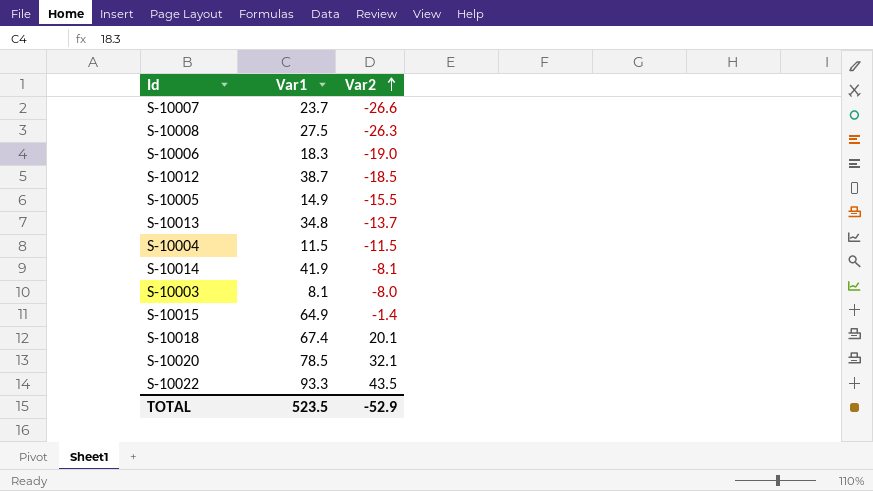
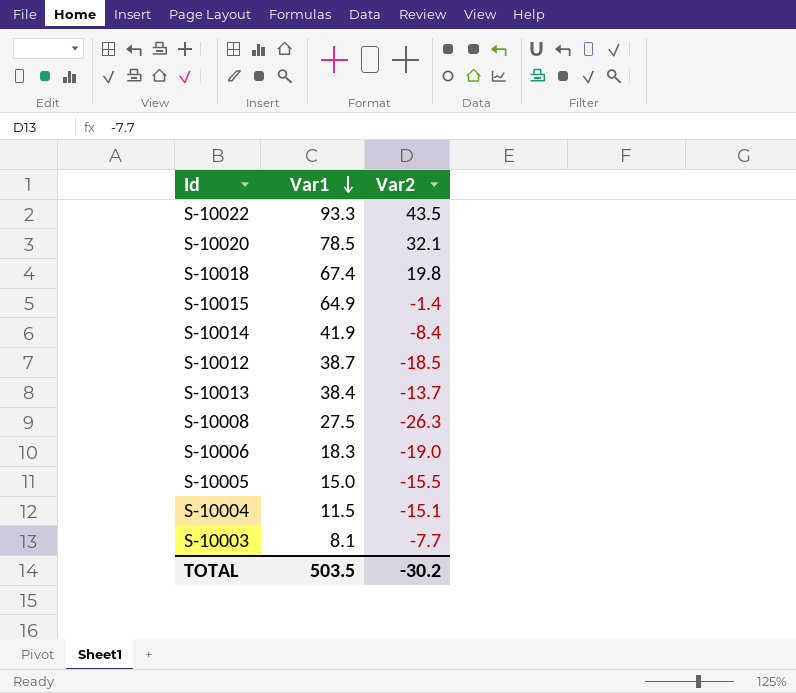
row order: Var2 ascending -> Var1 descending
row S-10007: 23.7 | -26.6 -> none
S-10018 | Var2: 20.1 -> 19.8
S-10014 | Var2: -8.1 -> -8.4
S-10013 | Var1: 34.8 -> 38.4
S-10005 | Var1: 14.9 -> 15.0
S-10004 | Var2: -11.5 -> -15.1
S-10003 | Var2: -8.0 -> -7.7
TOTAL | Var1: 523.5 -> 503.5
TOTAL | Var2: -52.9 -> -30.2

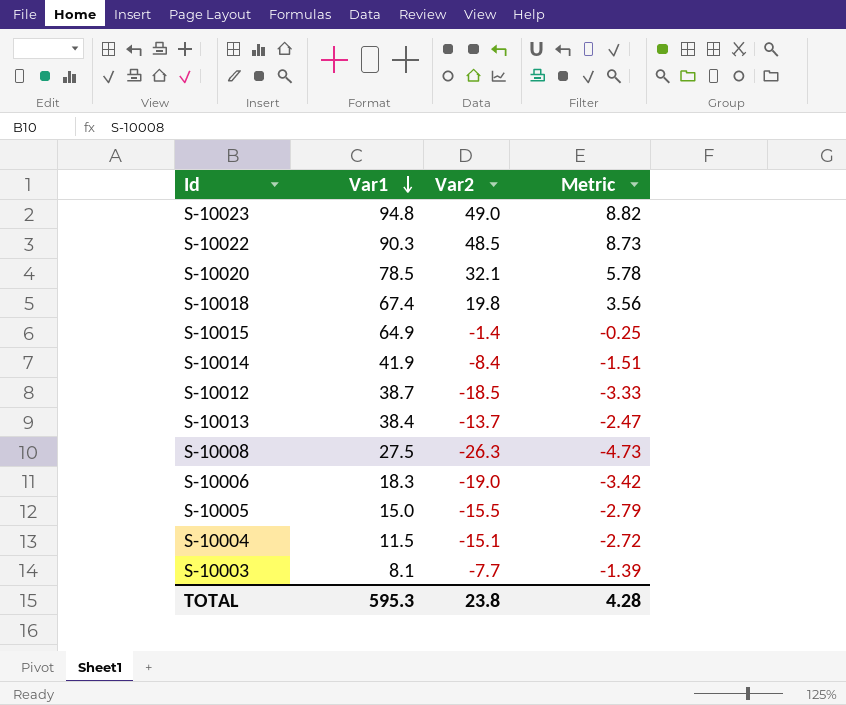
column Metric | formula: none -> [Var2] * 0.18
row S-10023: none -> 94.8 | 49.0 | 8.82
S-10022 | Var1: 93.3 -> 90.3
S-10022 | Var2: 43.5 -> 48.5
TOTAL | Var1: 503.5 -> 595.3
TOTAL | Var2: -30.2 -> 23.8

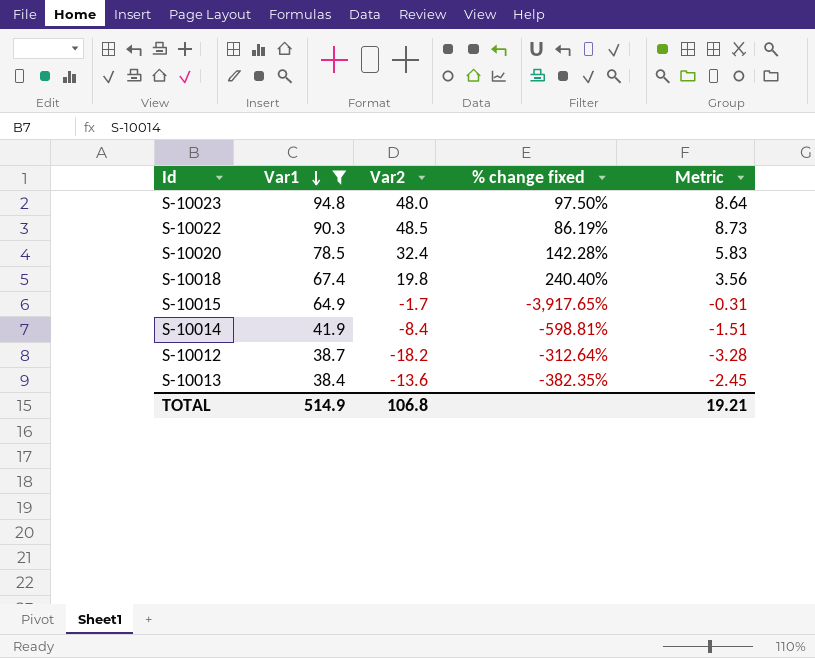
filter: none -> Var1 >= 38.4
column % change fixed | formula: none -> ([Var1] - [Var2]) / [Var2]
S-10023 | Var2: 49.0 -> 48.0
S-10023 | Metric: 8.82 -> 8.64
S-10020 | Var2: 32.1 -> 32.4
S-10020 | Metric: 5.78 -> 5.83
S-10015 | Var2: -1.4 -> -1.7
S-10015 | Metric: -0.25 -> -0.31
S-10012 | Var2: -18.5 -> -18.2
S-10012 | Metric: -3.33 -> -3.28
S-10013 | Var2: -13.7 -> -13.6
S-10013 | Metric: -2.47 -> -2.45
TOTAL | Var1: 595.3 -> 514.9
TOTAL | Var2: 23.8 -> 106.8
TOTAL | Metric: 4.28 -> 19.21

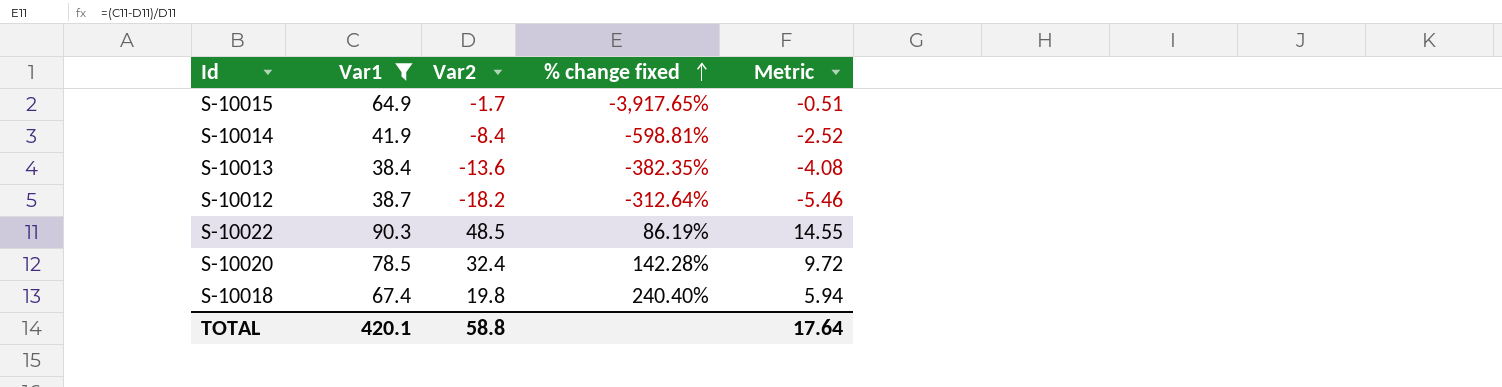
row order: Var1 descending -> % change fixed ascending
column Metric | formula: [Var2] * 0.18 -> [Var2] * 0.3
row S-10023: 94.8 | 48.0 | 97.50% | 8.64 -> none
TOTAL | Var1: 514.9 -> 420.1
TOTAL | Var2: 106.8 -> 58.8
TOTAL | Metric: 19.21 -> 17.64

